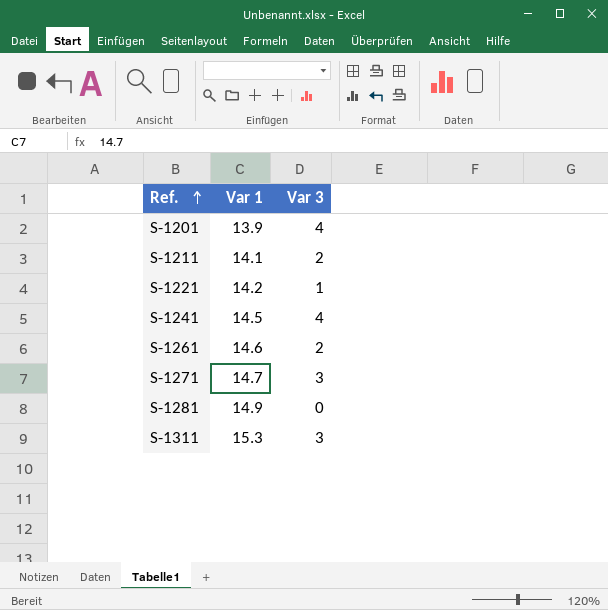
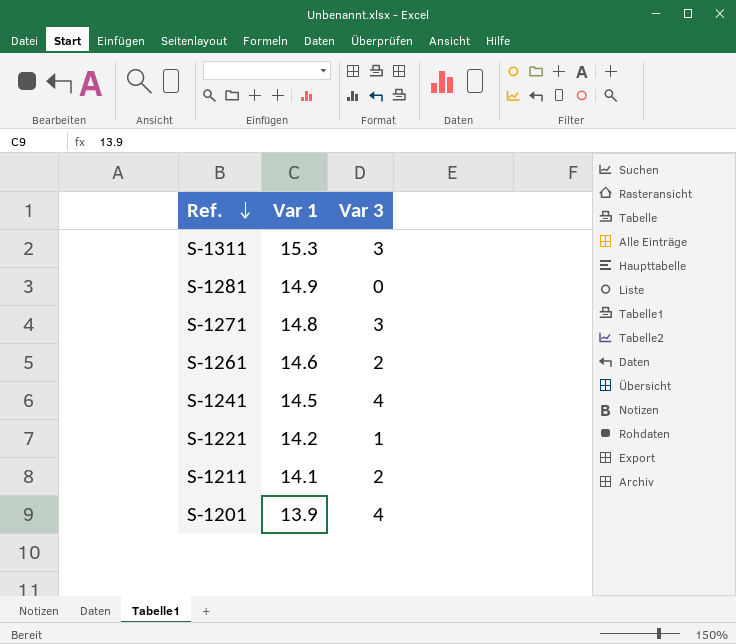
row order: Ref. ascending -> Ref. descending
S-1271 | Var 1: 14.7 -> 14.8

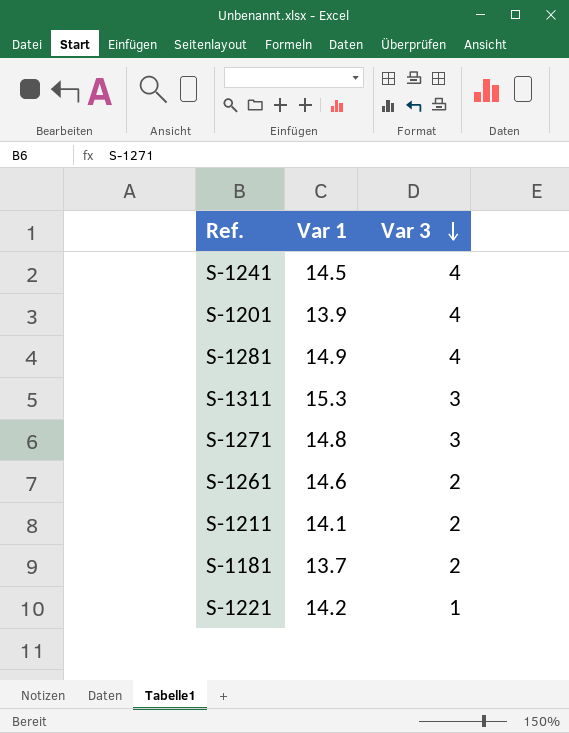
row order: Ref. descending -> Var 3 descending
S-1281 | Var 3: 0 -> 4
row S-1181: none -> 13.7 | 2

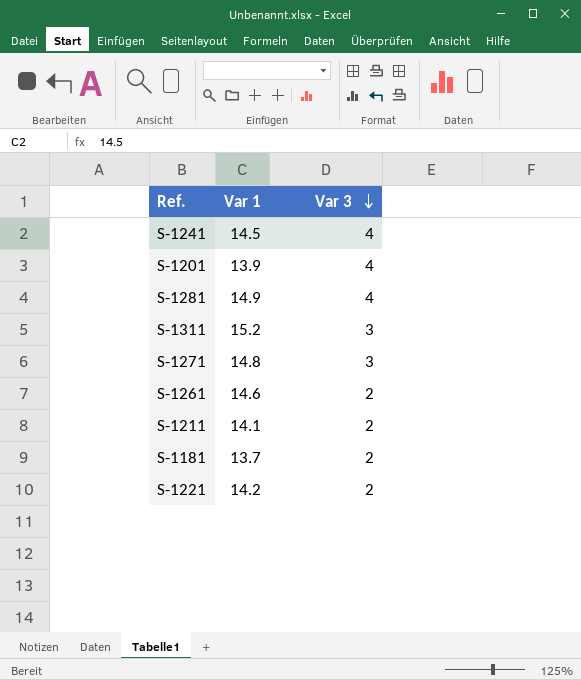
S-1311 | Var 1: 15.3 -> 15.2
S-1221 | Var 3: 1 -> 2

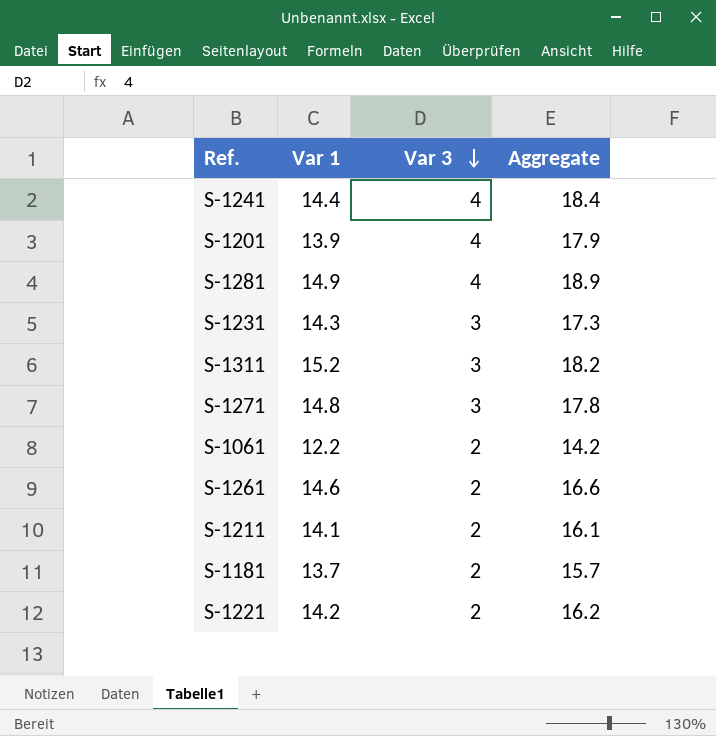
column Aggregate | formula: none -> [Var 1] + [Var 3]
S-1241 | Var 1: 14.5 -> 14.4
row S-1231: none -> 14.3 | 3 | 17.3
row S-1061: none -> 12.2 | 2 | 14.2

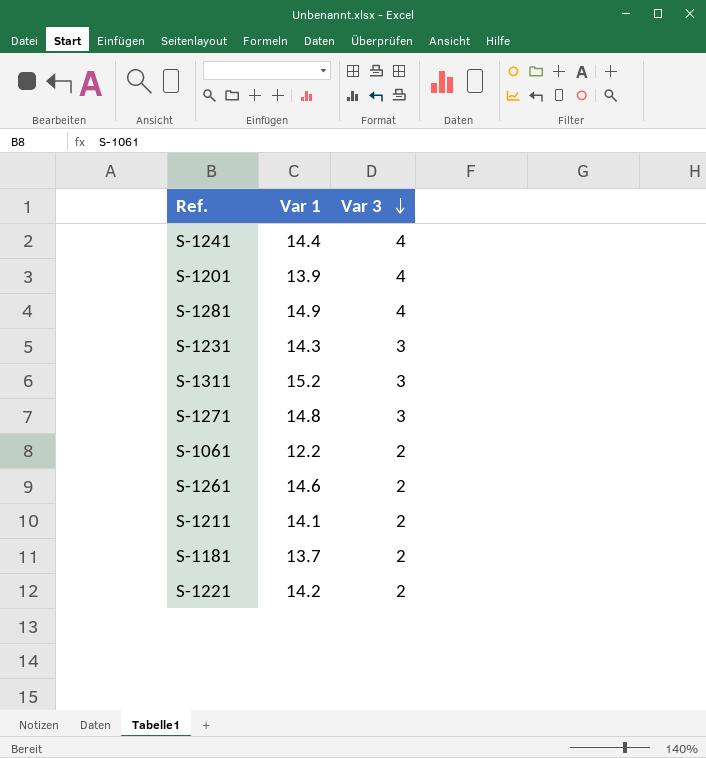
column Aggregate | formula: [Var 1] + [Var 3] -> none

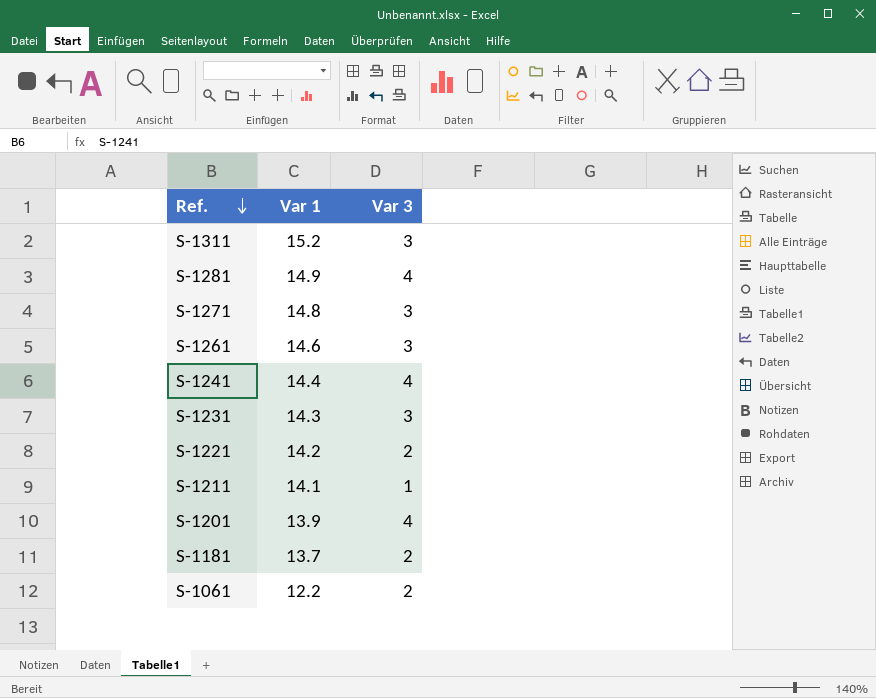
row order: Var 3 descending -> Ref. descending
S-1261 | Var 3: 2 -> 3
S-1211 | Var 3: 2 -> 1

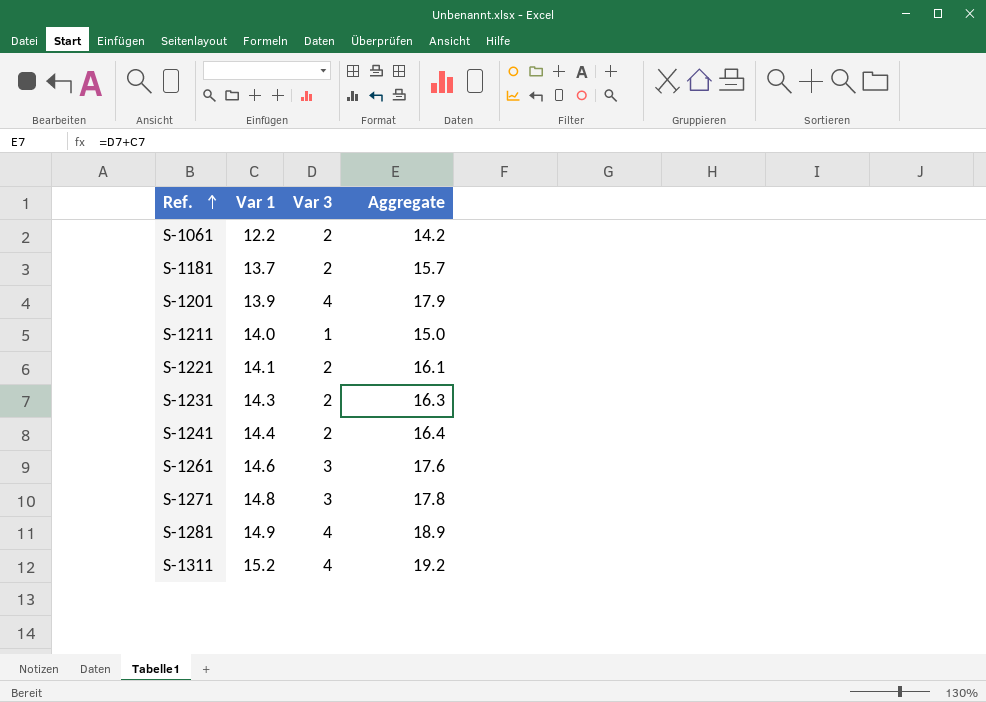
row order: Ref. descending -> Ref. ascending
column Aggregate | formula: none -> [Var 1] + [Var 3]
S-1211 | Var 1: 14.1 -> 14.0
S-1221 | Var 1: 14.2 -> 14.1
S-1231 | Var 3: 3 -> 2
S-1241 | Var 3: 4 -> 2
S-1311 | Var 3: 3 -> 4

